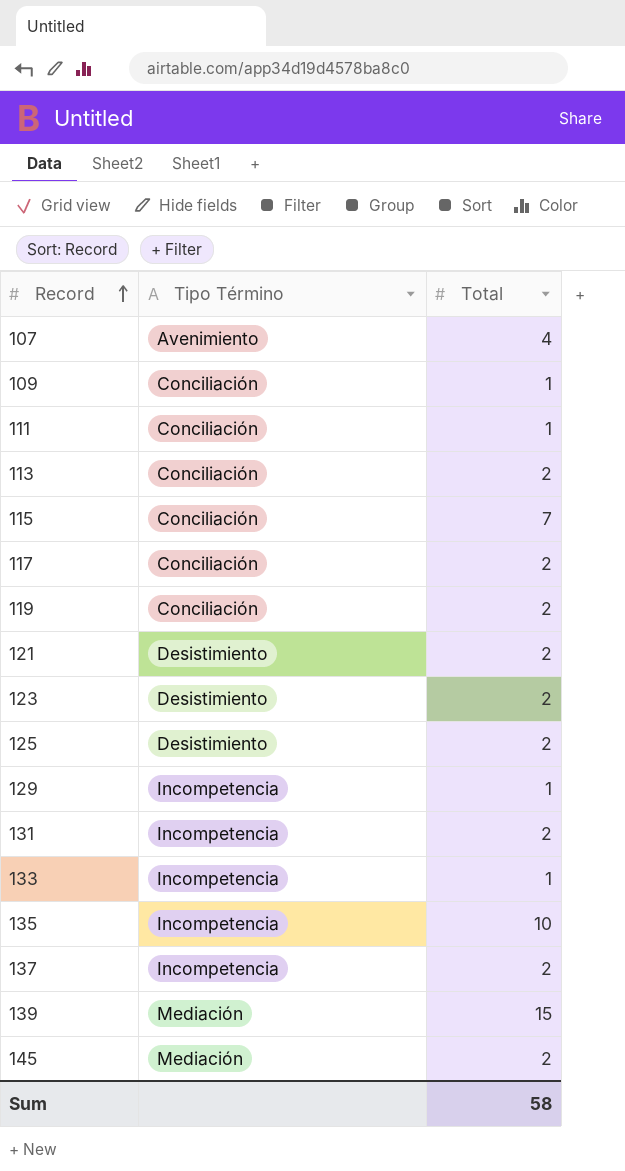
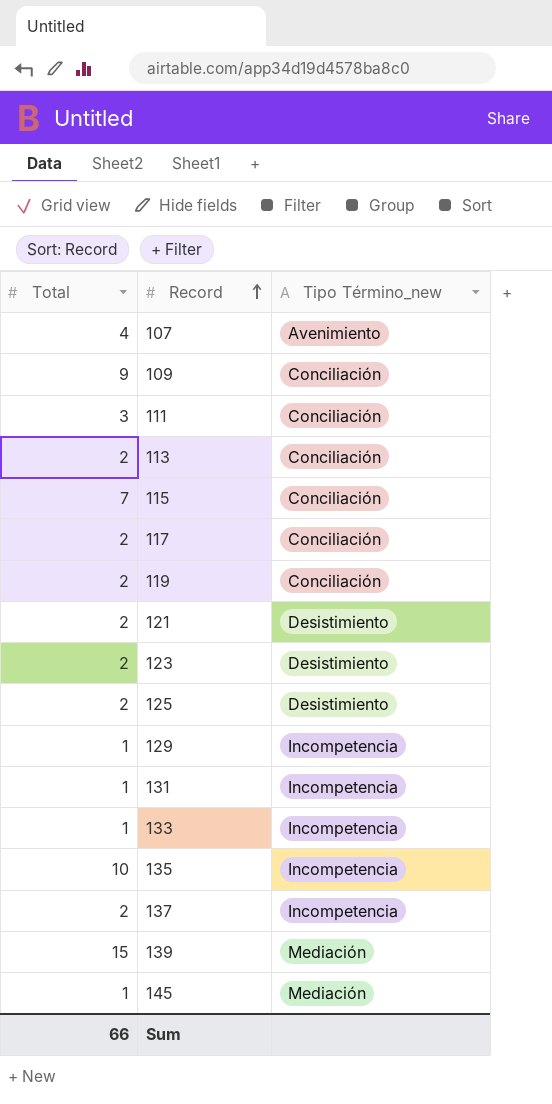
column Total | position: 3 -> 1
column name: Tipo Término -> Tipo Término_new
109 | Total: 1 -> 9
111 | Total: 1 -> 3
131 | Total: 2 -> 1
145 | Total: 2 -> 1
Sum | Total: 58 -> 66

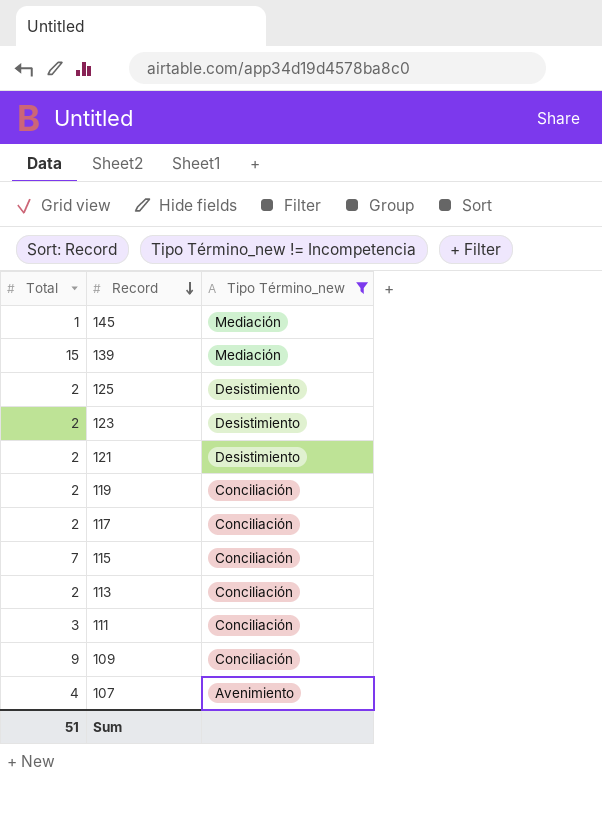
filter: none -> Tipo Término_new != Incompetencia
row order: Record ascending -> Record descending
Sum | Total: 66 -> 51

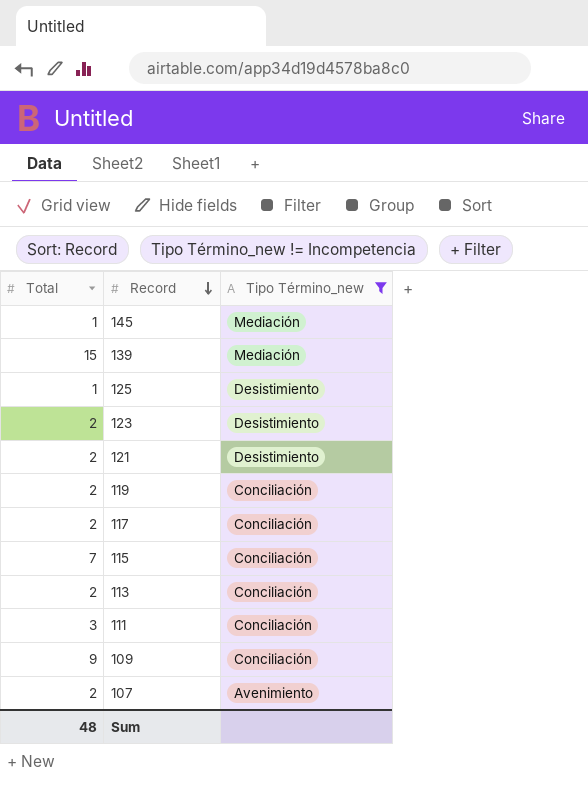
125 | Total: 2 -> 1
107 | Total: 4 -> 2
Sum | Total: 51 -> 48

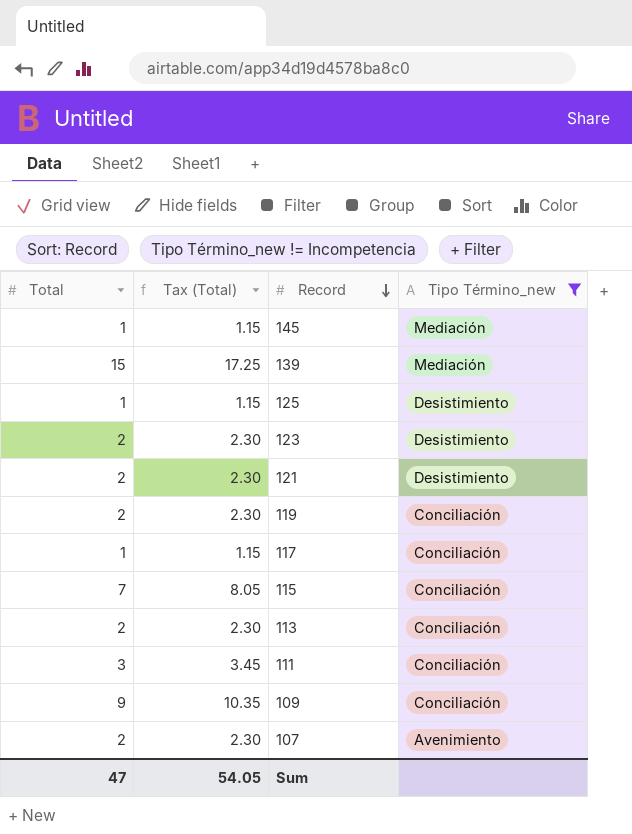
column Tax (Total) | formula: none -> [Total] * 1.15
117 | Total: 2 -> 1
Sum | Total: 48 -> 47

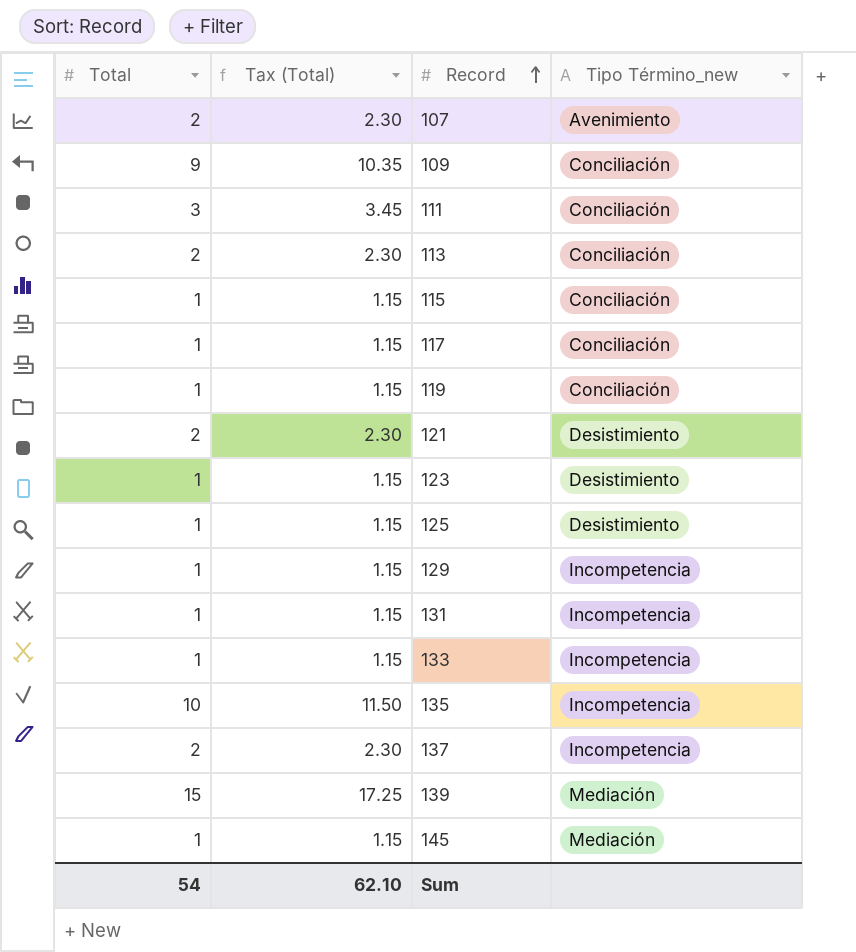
filter: Tipo Término_new != Incompetencia -> none
row order: Record descending -> Record ascending
115 | Total: 7 -> 1
115 | Tax (Total): 8.05 -> 1.15
119 | Total: 2 -> 1
119 | Tax (Total): 2.30 -> 1.15
123 | Total: 2 -> 1
123 | Tax (Total): 2.30 -> 1.15
Sum | Total: 47 -> 54
Sum | Tax (Total): 54.05 -> 62.10

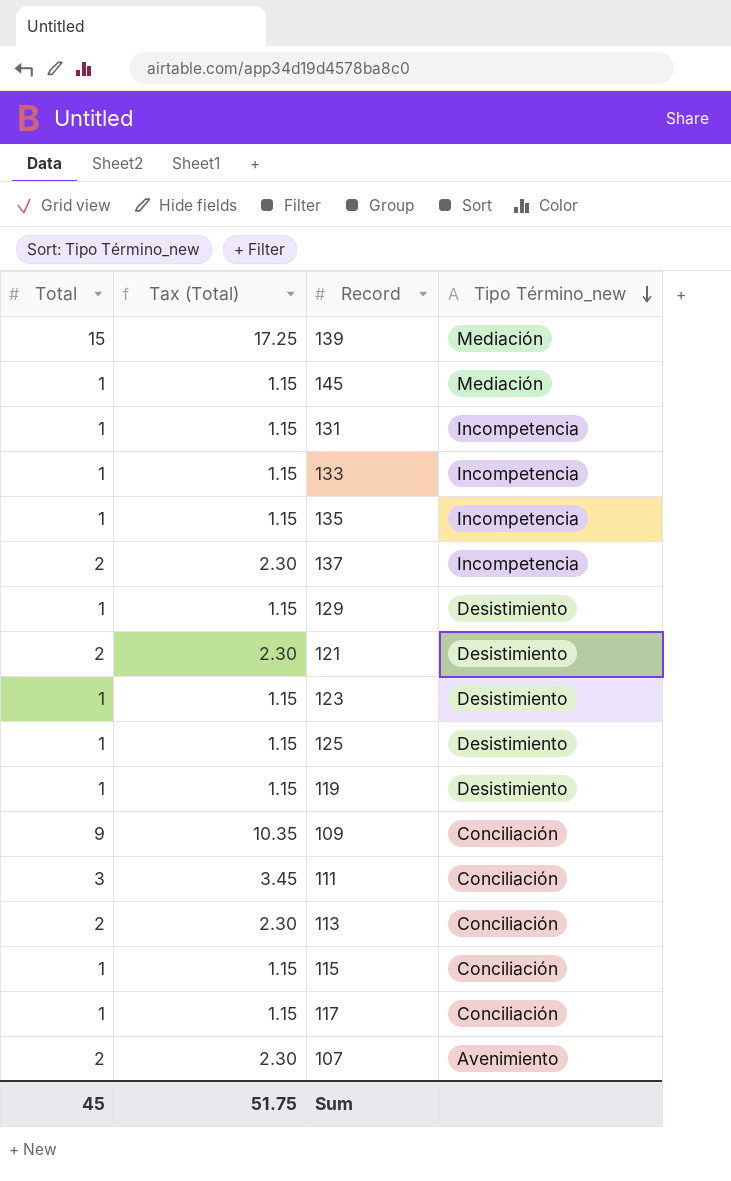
row order: Record ascending -> Tipo Término_new descending
135 | Total: 10 -> 1
135 | Tax (Total): 11.50 -> 1.15
129 | Tipo Término_new: Incompetencia -> Desistimiento
119 | Tipo Término_new: Conciliación -> Desistimiento
Sum | Total: 54 -> 45
Sum | Tax (Total): 62.10 -> 51.75

